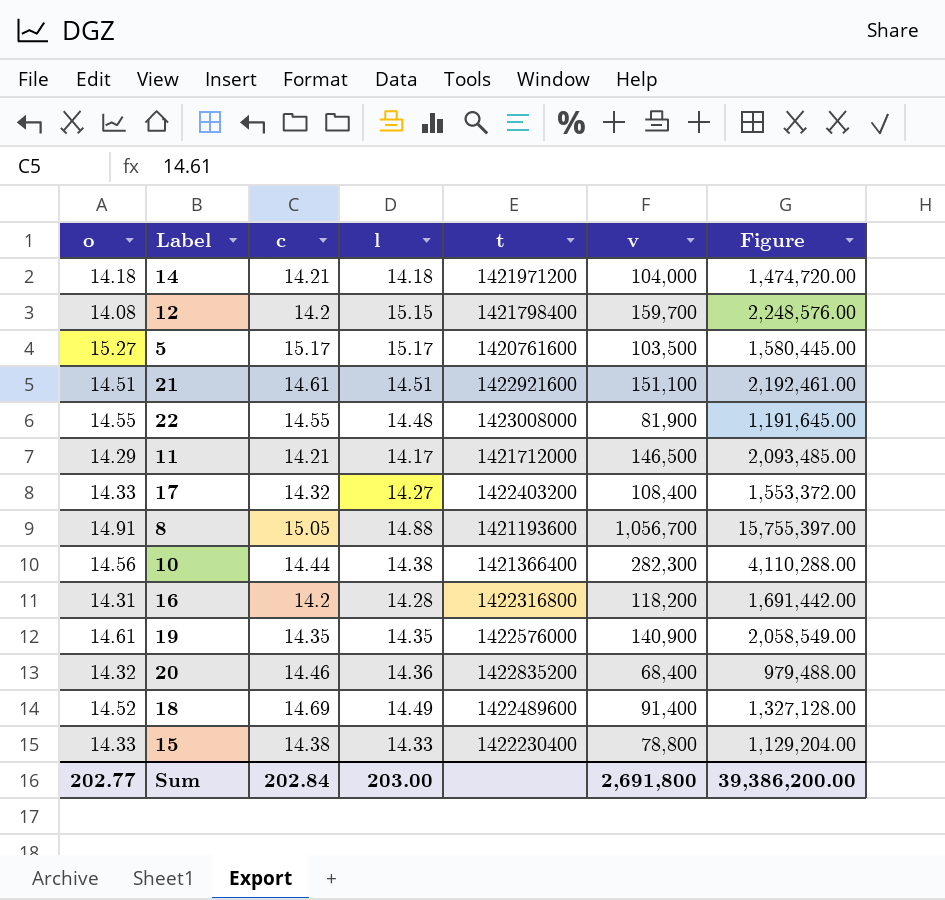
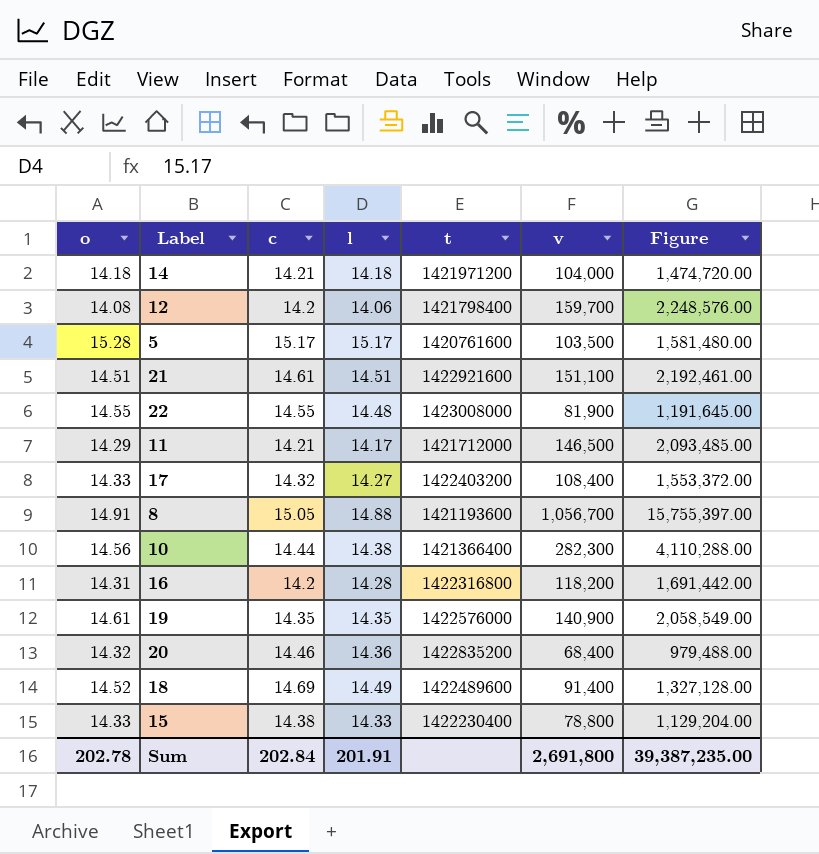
12 | l: 15.15 -> 14.06
5 | o: 15.27 -> 15.28
5 | Figure: 1,580,445.00 -> 1,581,480.00
Sum | o: 202.77 -> 202.78
Sum | l: 203.00 -> 201.91
Sum | Figure: 39,386,200.00 -> 39,387,235.00

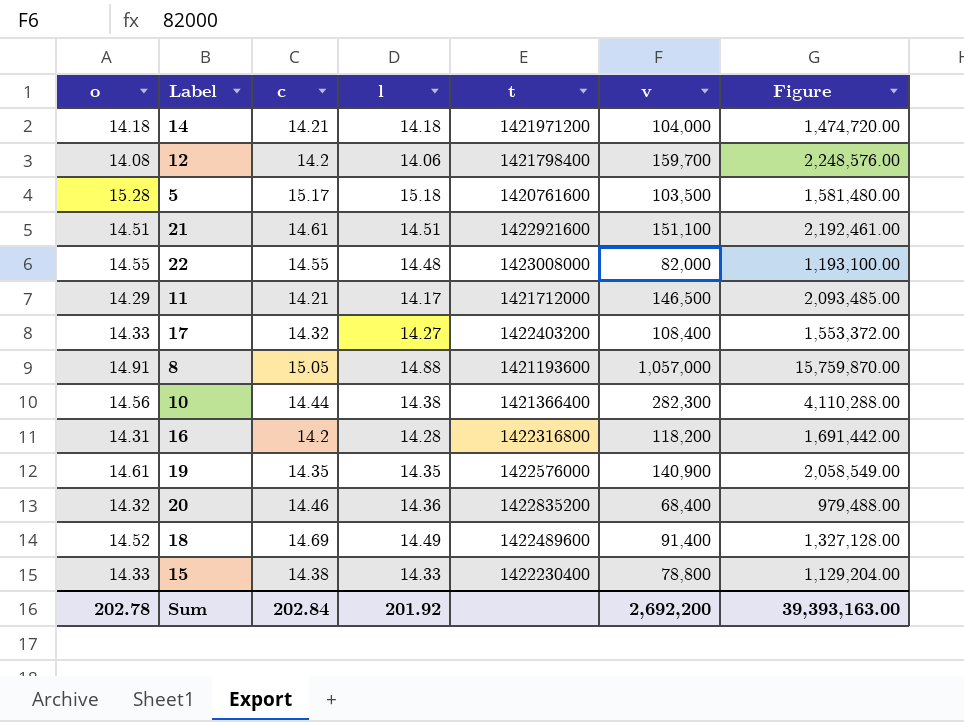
5 | l: 15.17 -> 15.18
22 | v: 81,900 -> 82,000
22 | Figure: 1,191,645.00 -> 1,193,100.00
8 | v: 1,056,700 -> 1,057,000
8 | Figure: 15,755,397.00 -> 15,759,870.00
Sum | l: 201.91 -> 201.92
Sum | v: 2,691,800 -> 2,692,200
Sum | Figure: 39,387,235.00 -> 39,393,163.00

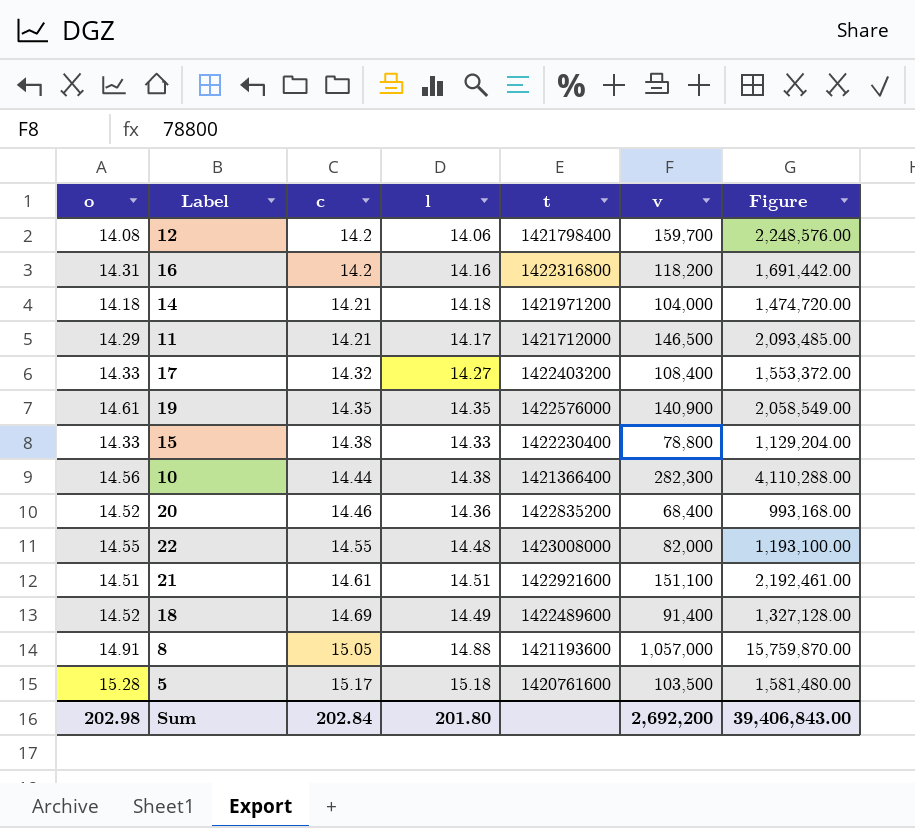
row order: none -> c ascending
16 | l: 14.28 -> 14.16
20 | o: 14.32 -> 14.52
20 | Figure: 979,488.00 -> 993,168.00
Sum | o: 202.78 -> 202.98
Sum | l: 201.92 -> 201.80
Sum | Figure: 39,393,163.00 -> 39,406,843.00

